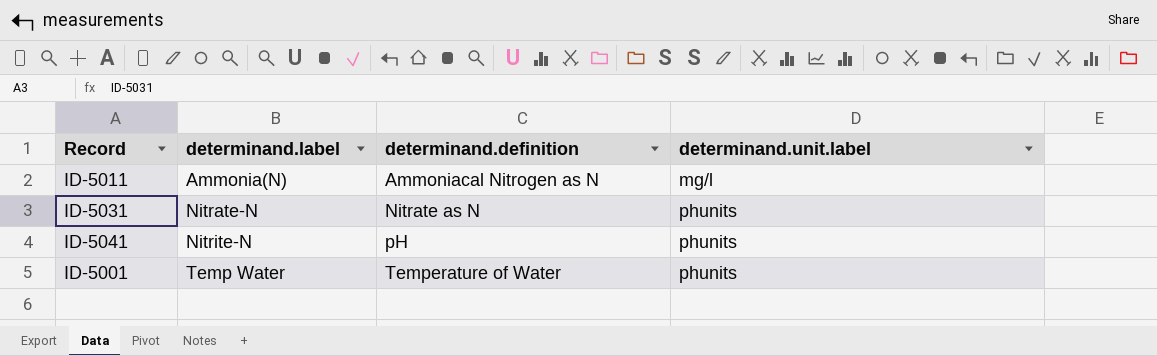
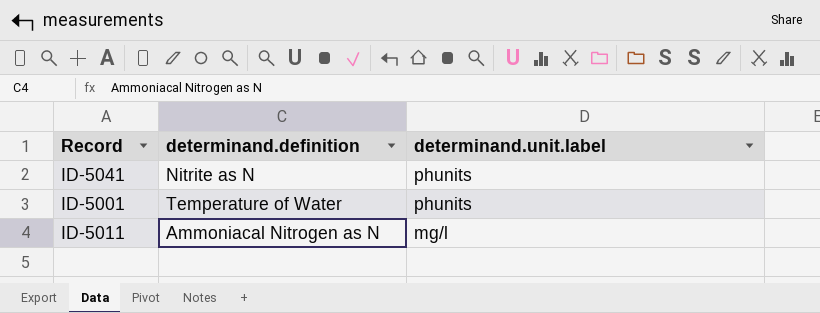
row order: determinand.label ascending -> determinand.unit.label descending
column determinand.label | position: 2 -> none
row ID-5031: Nitrate-N | Nitrate as N | phunits -> none
ID-5041 | determinand.definition: pH -> Nitrite as N

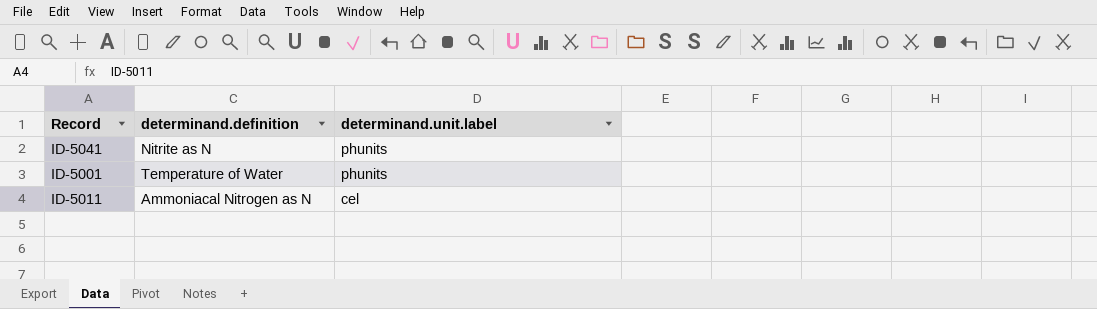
ID-5011 | determinand.unit.label: mg/l -> cel

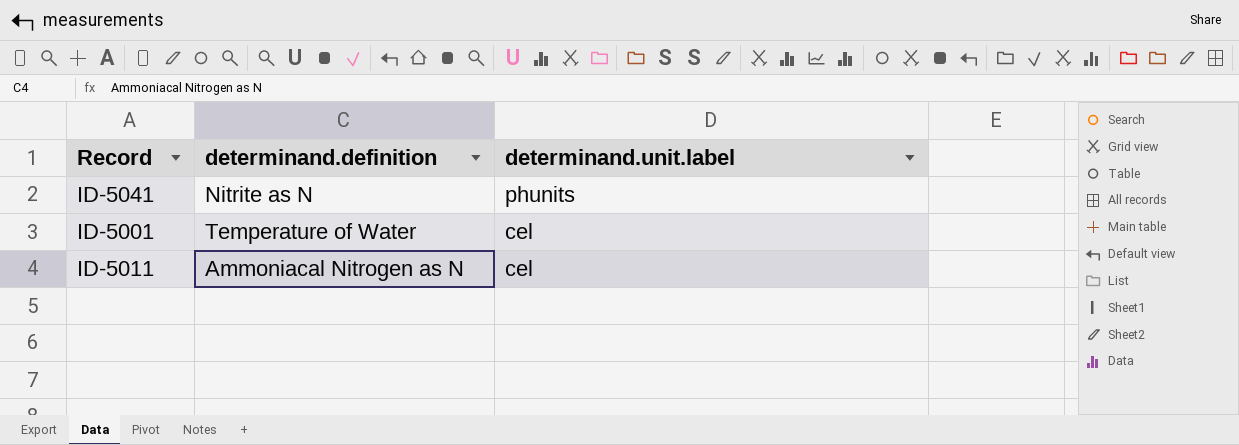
ID-5001 | determinand.unit.label: phunits -> cel

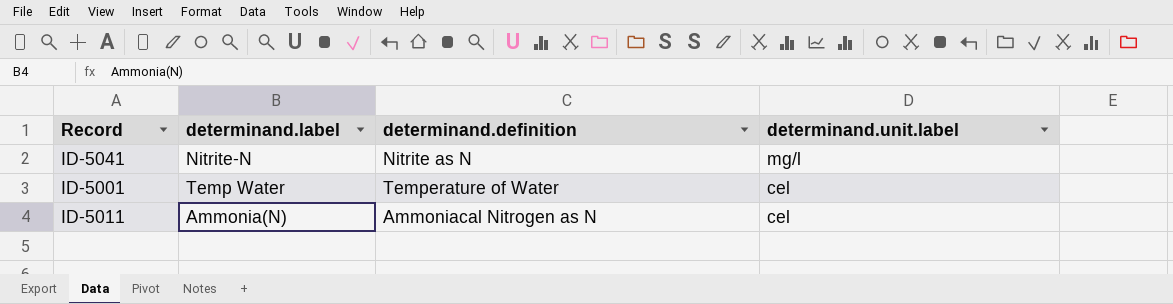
column determinand.label | position: none -> 2
ID-5041 | determinand.unit.label: phunits -> mg/l

